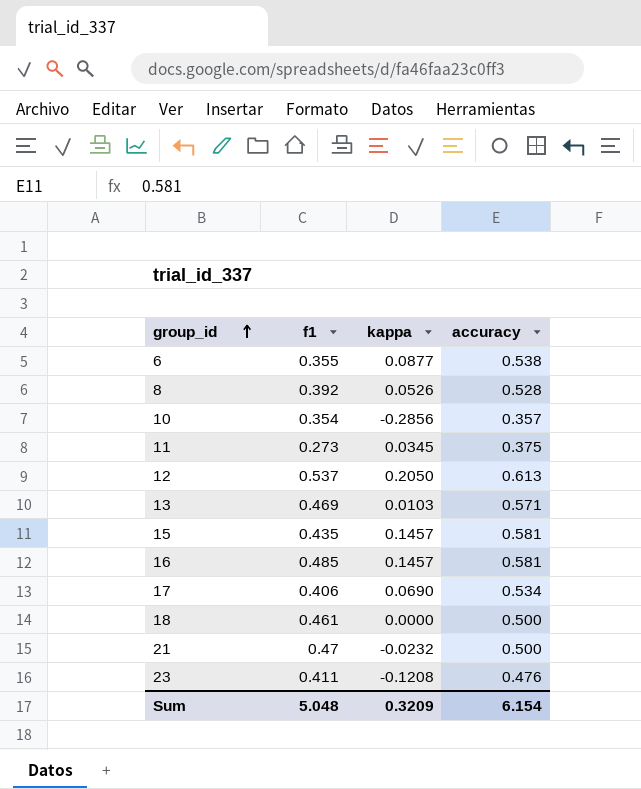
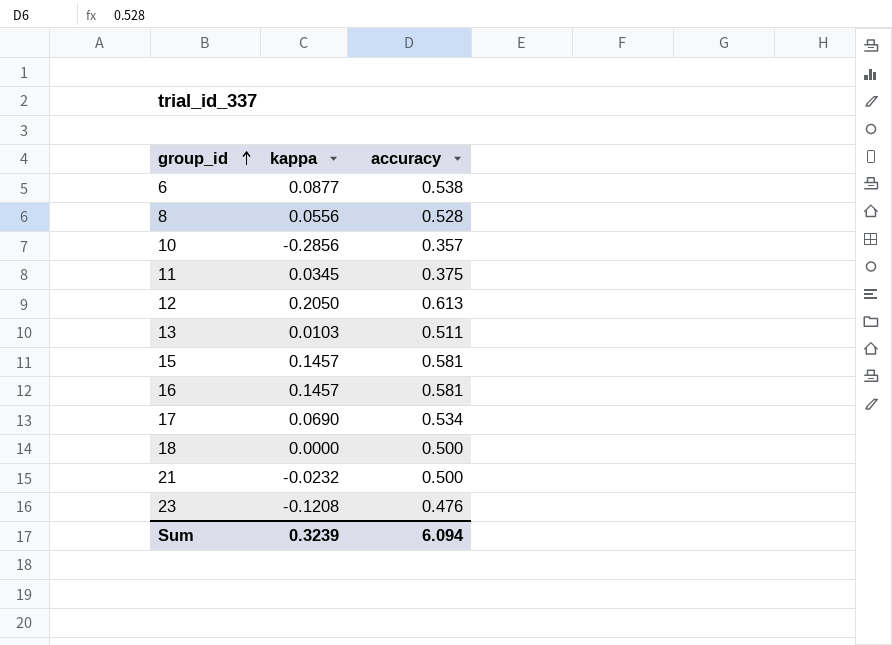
column f1 | position: 2 -> none
8 | kappa: 0.0526 -> 0.0556
13 | accuracy: 0.571 -> 0.511
Sum | kappa: 0.3209 -> 0.3239
Sum | accuracy: 6.154 -> 6.094

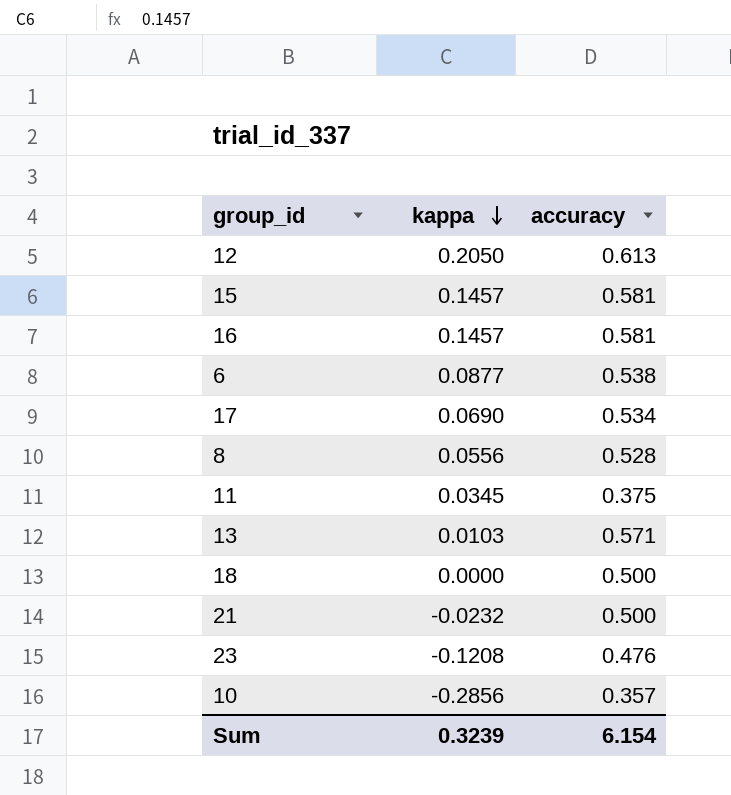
row order: group_id ascending -> kappa descending
13 | accuracy: 0.511 -> 0.571
Sum | accuracy: 6.094 -> 6.154

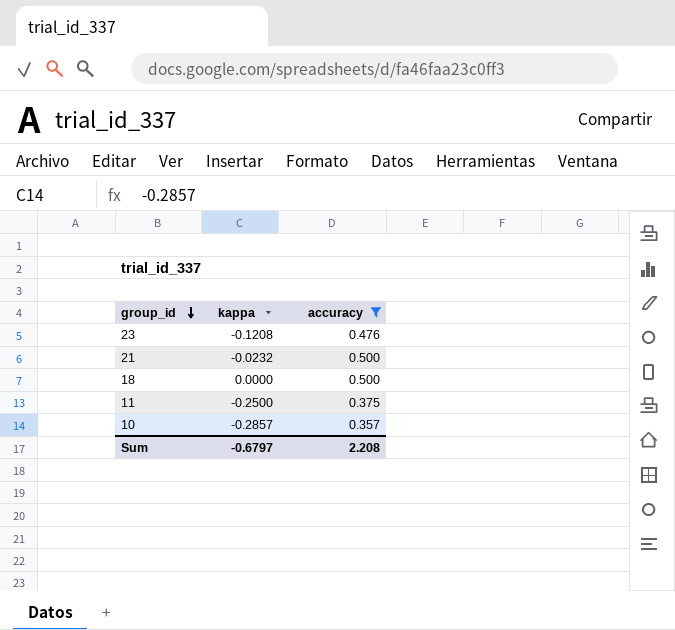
filter: none -> accuracy <= 0.500
row order: kappa descending -> group_id descending
11 | kappa: 0.0345 -> -0.2500
10 | kappa: -0.2856 -> -0.2857
Sum | kappa: 0.3239 -> -0.6797
Sum | accuracy: 6.154 -> 2.208

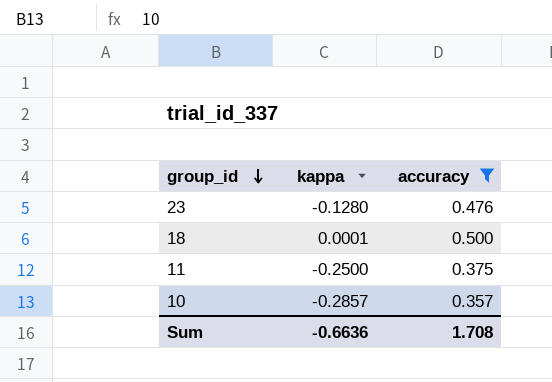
row 21: -0.0232 | 0.500 -> none
23 | kappa: -0.1208 -> -0.1280
18 | kappa: 0.0000 -> 0.0001
Sum | kappa: -0.6797 -> -0.6636
Sum | accuracy: 2.208 -> 1.708

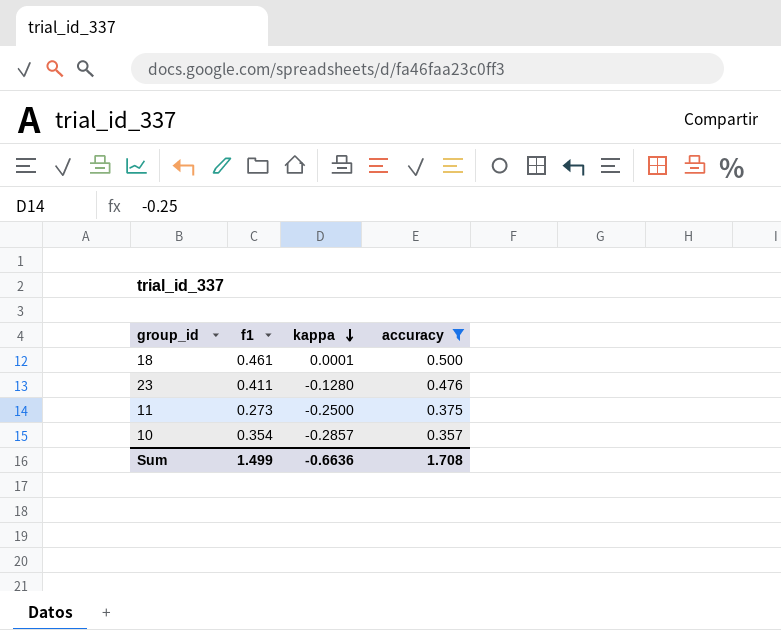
row order: group_id descending -> kappa descending
column f1 | position: none -> 2

